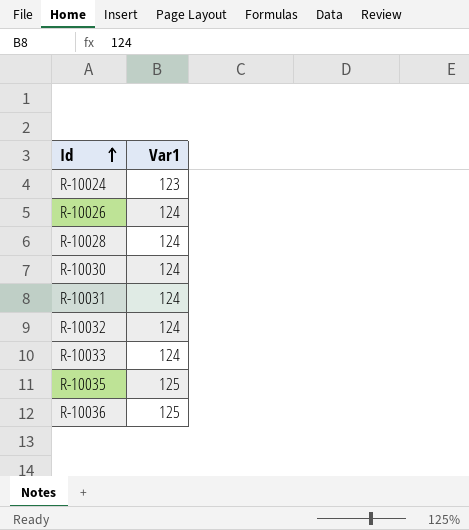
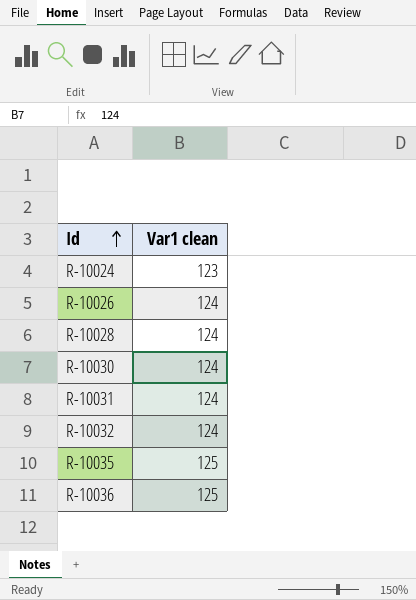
column name: Var1 -> Var1 clean
row R-10033: 124 -> none

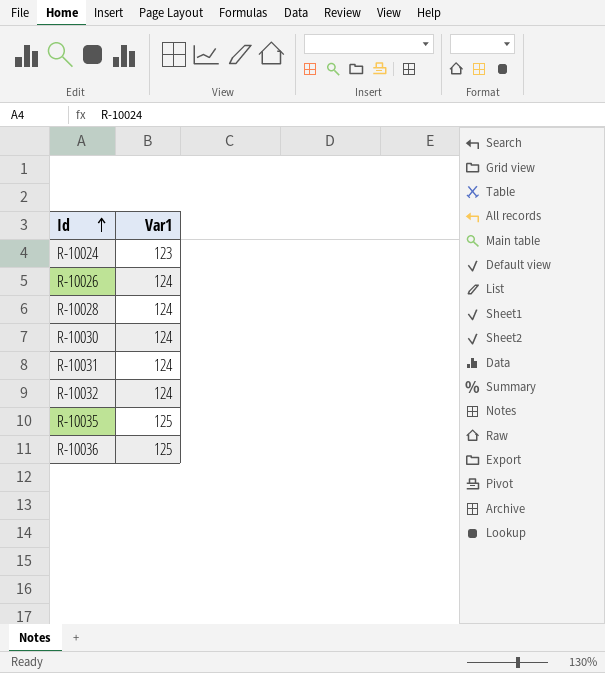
column name: Var1 clean -> Var1

